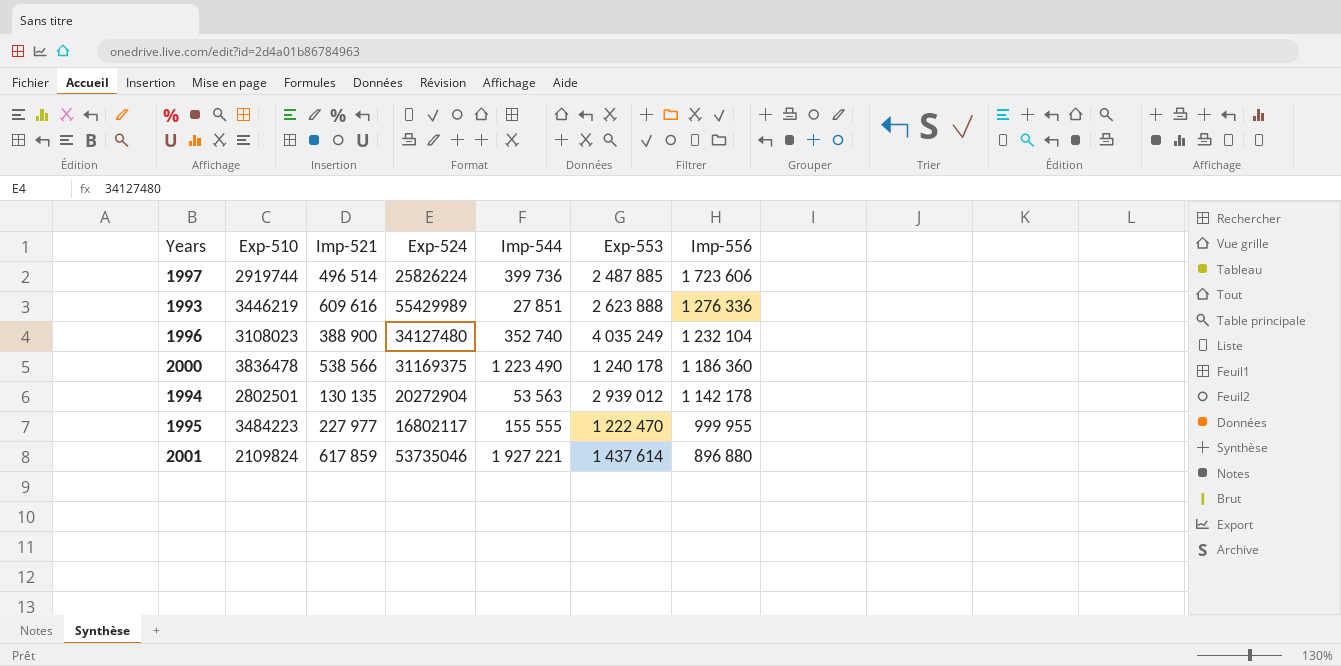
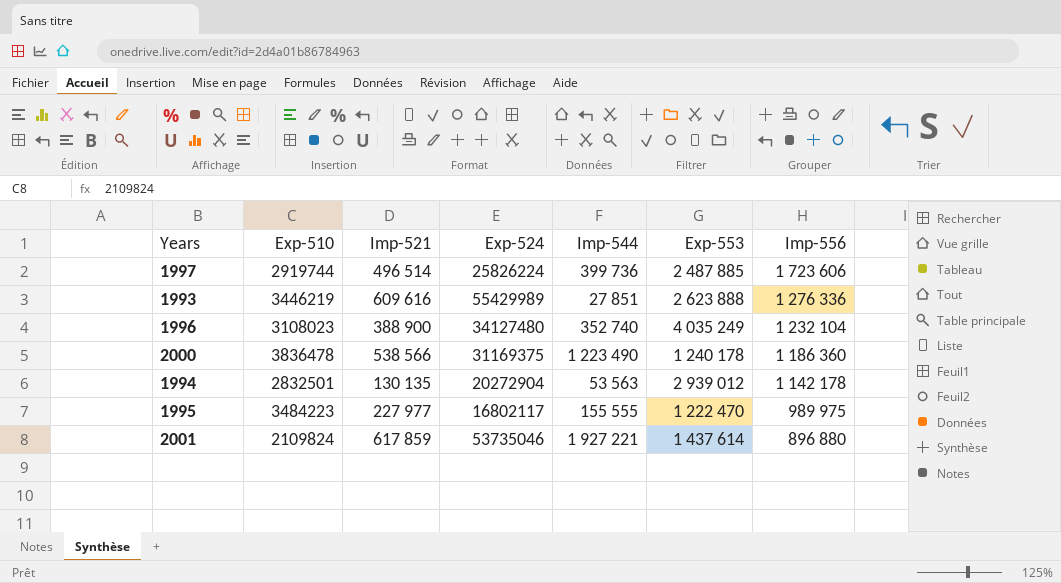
1994 | Exp-510: 2802501 -> 2832501
1995 | Imp-556: 999 955 -> 989 975

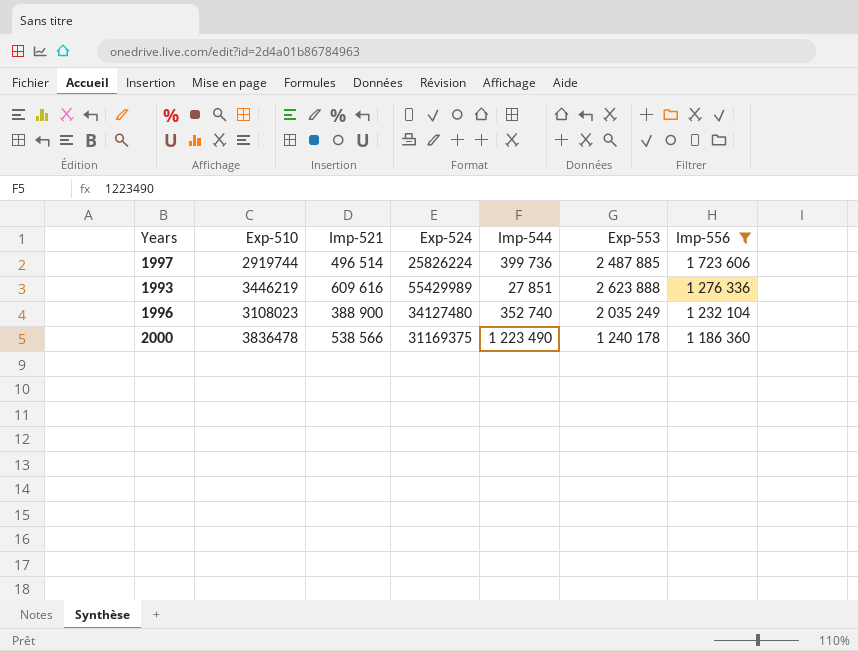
filter: none -> Imp-556 >= 1 186 360
1996 | Exp-553: 4 035 249 -> 2 035 249

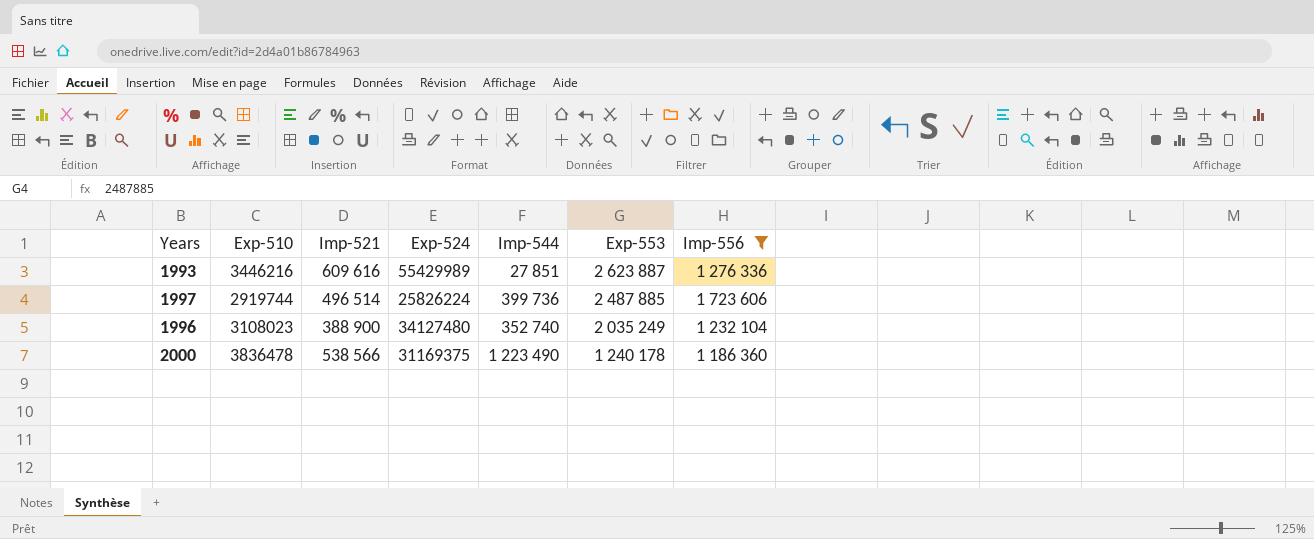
row order: Imp-556 descending -> Exp-553 descending
1993 | Exp-510: 3446219 -> 3446216
1993 | Exp-553: 2 623 888 -> 2 623 887

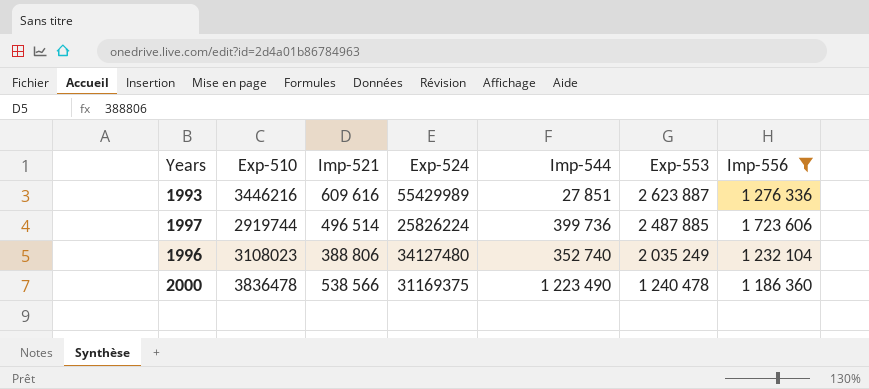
1996 | Imp-521: 388 900 -> 388 806
2000 | Exp-553: 1 240 178 -> 1 240 478

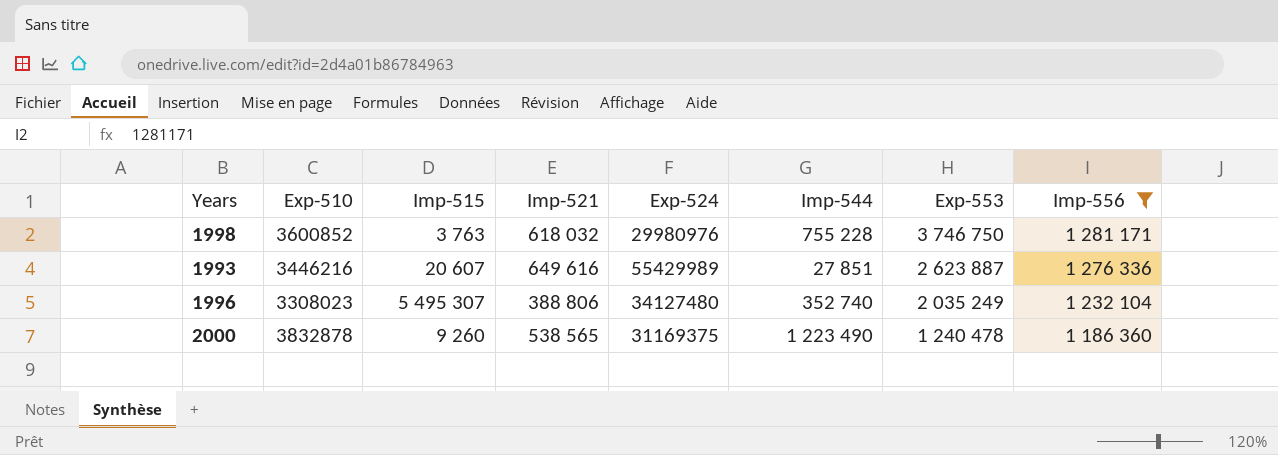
column Imp-515 | position: none -> 3
row 1997: 2919744 | 496 514 | 25826224 | 399 736 | 2 487 885 | 1 723 606 -> none
row 1998: none -> 3600852 | 3 763 | 618 032 | 29980976 | 755 228 | 3 746 750 | 1 281 171
1993 | Imp-521: 609 616 -> 649 616
1996 | Exp-510: 3108023 -> 3308023
2000 | Exp-510: 3836478 -> 3832878
2000 | Imp-521: 538 566 -> 538 565

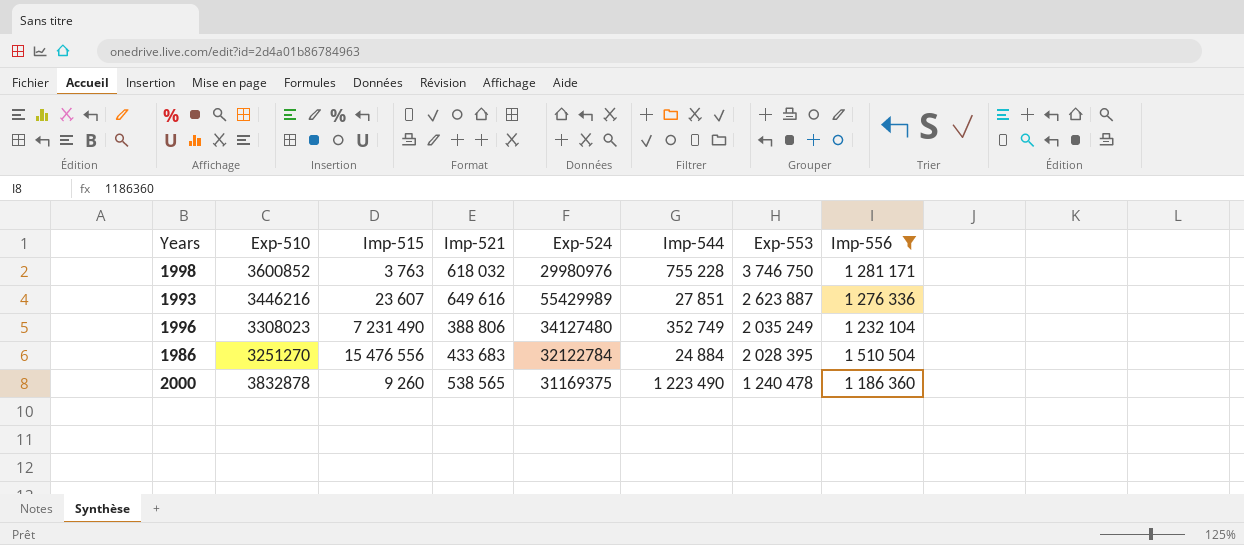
1993 | Imp-515: 20 607 -> 23 607
1996 | Imp-515: 5 495 307 -> 7 231 490
1996 | Imp-544: 352 740 -> 352 749
row 1986: none -> 3251270 | 15 476 556 | 433 683 | 32122784 | 24 884 | 2 028 395 | 1 510 504

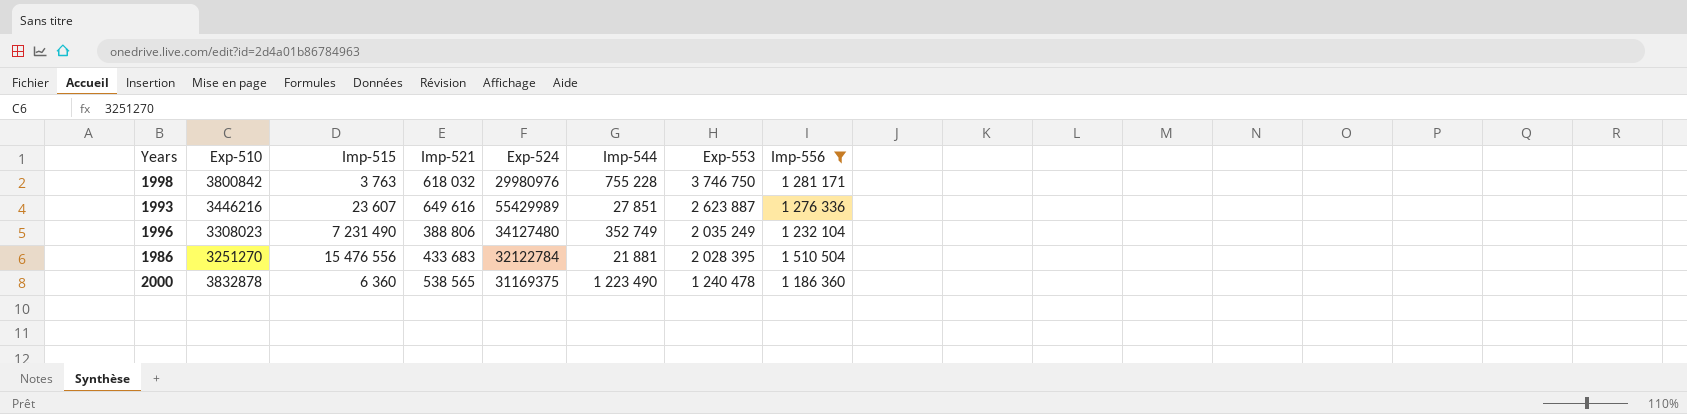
1998 | Exp-510: 3600852 -> 3800842
1986 | Imp-544: 24 884 -> 21 881
2000 | Imp-515: 9 260 -> 6 360

